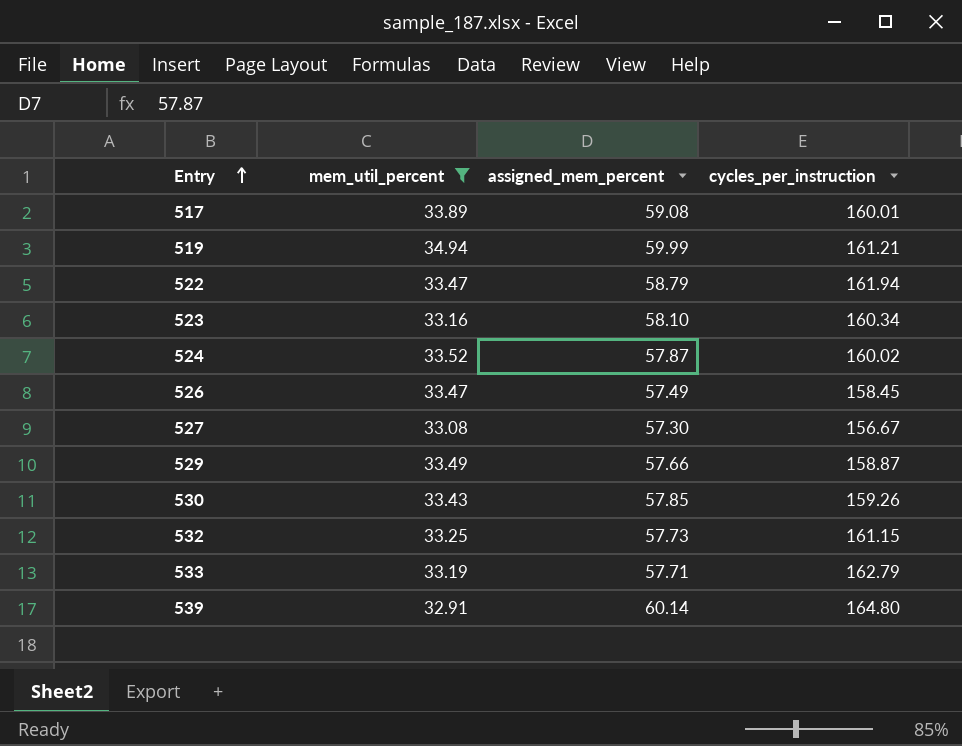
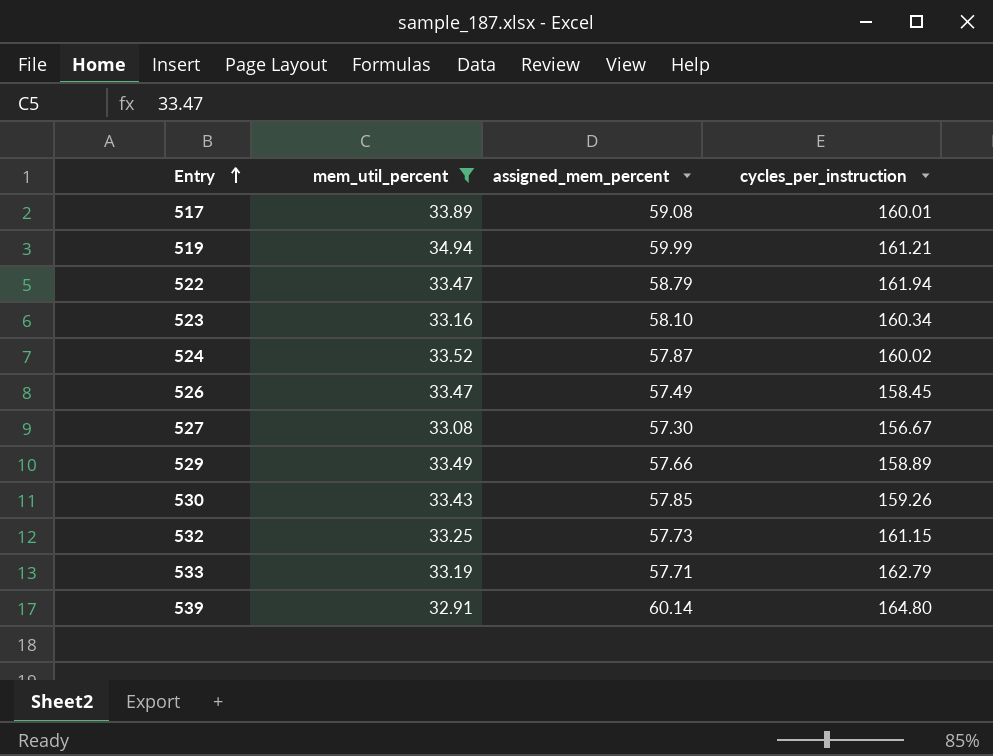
529 | cycles_per_instruction: 158.87 -> 158.89

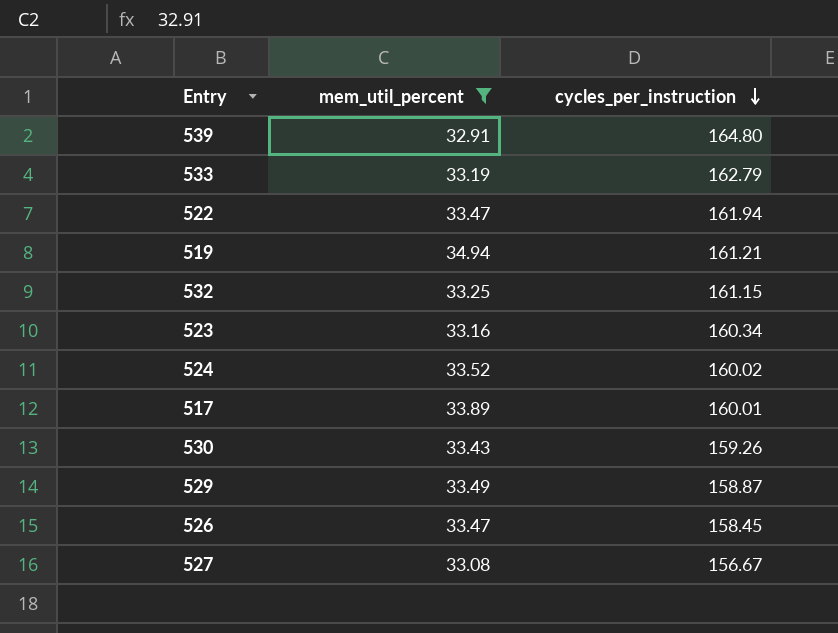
row order: Entry ascending -> cycles_per_instruction descending
column assigned_mem_percent | position: 3 -> none
529 | cycles_per_instruction: 158.89 -> 158.87

